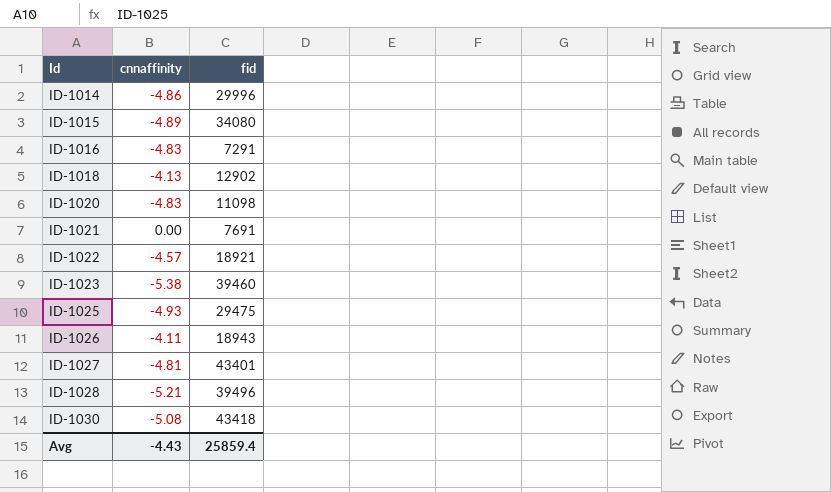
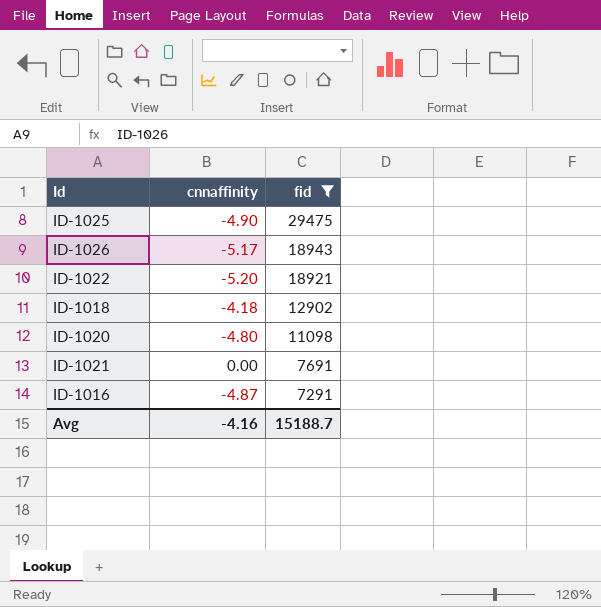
filter: none -> fid <= 29475
row order: Id ascending -> fid descending
ID-1025 | cnnaffinity: -4.93 -> -4.90
ID-1026 | cnnaffinity: -4.11 -> -5.17
ID-1022 | cnnaffinity: -4.57 -> -5.20
ID-1018 | cnnaffinity: -4.13 -> -4.18
ID-1020 | cnnaffinity: -4.83 -> -4.80
ID-1016 | cnnaffinity: -4.83 -> -4.87
Avg | cnnaffinity: -4.43 -> -4.16
Avg | fid: 25859.4 -> 15188.7

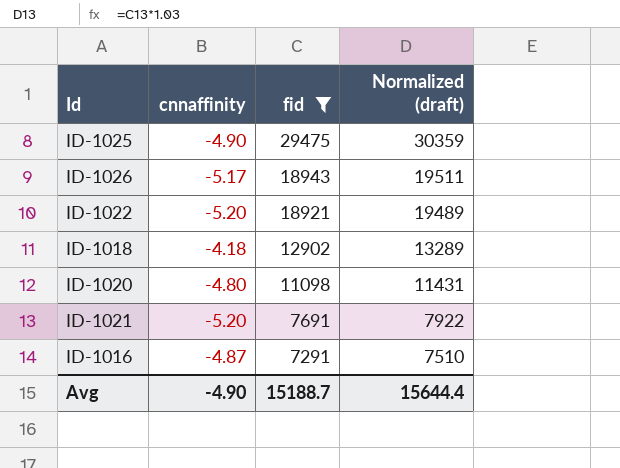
column Normalized (draft) | formula: none -> [fid] * 1.03
ID-1021 | cnnaffinity: 0.00 -> -5.20
Avg | cnnaffinity: -4.16 -> -4.90

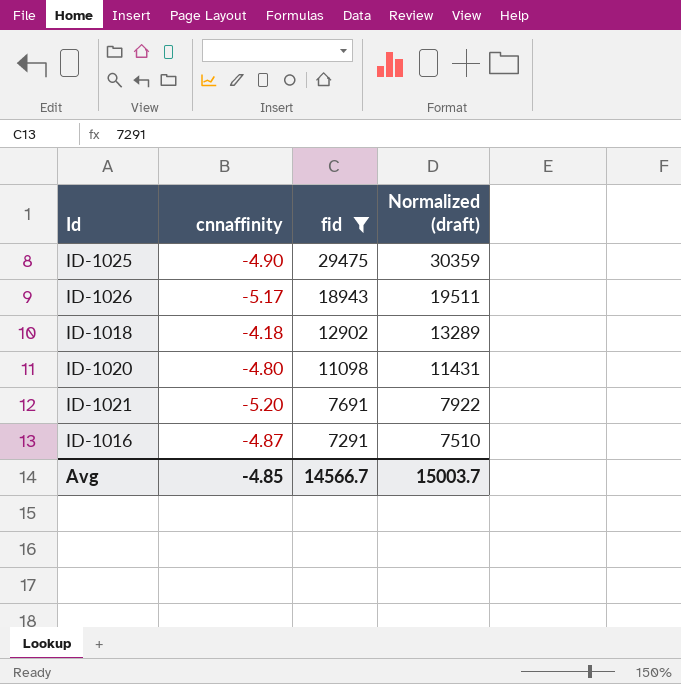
row ID-1022: -5.20 | 18921 | 19489 -> none
Avg | cnnaffinity: -4.90 -> -4.85
Avg | fid: 15188.7 -> 14566.7
Avg | Normalized (draft): 15644.4 -> 15003.7

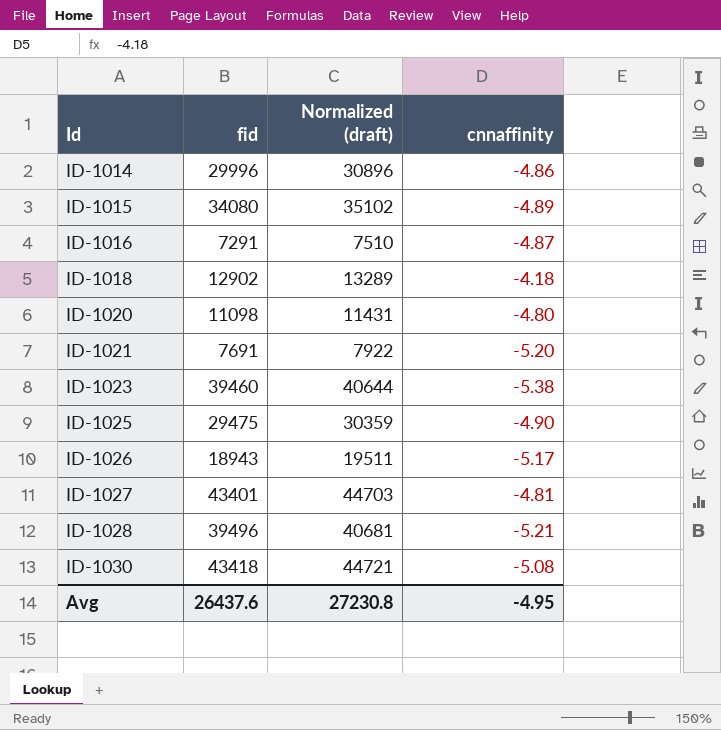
filter: fid <= 29475 -> none
row order: fid descending -> Id ascending
column cnnaffinity | position: 2 -> 4
Avg | fid: 14566.7 -> 26437.6
Avg | Normalized (draft): 15003.7 -> 27230.8
Avg | cnnaffinity: -4.85 -> -4.95

